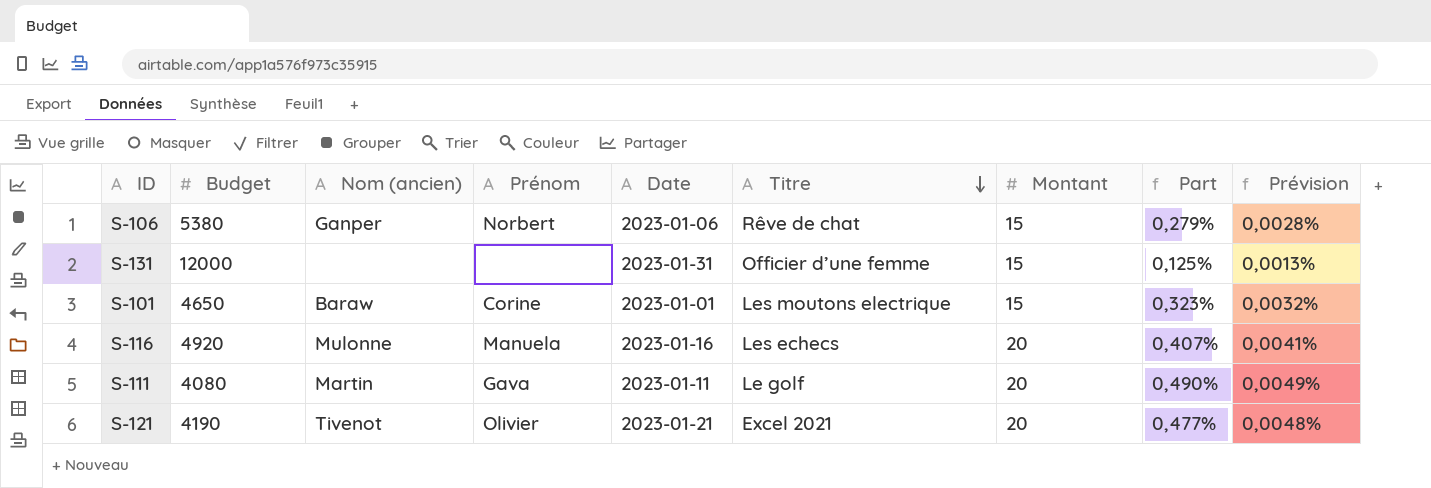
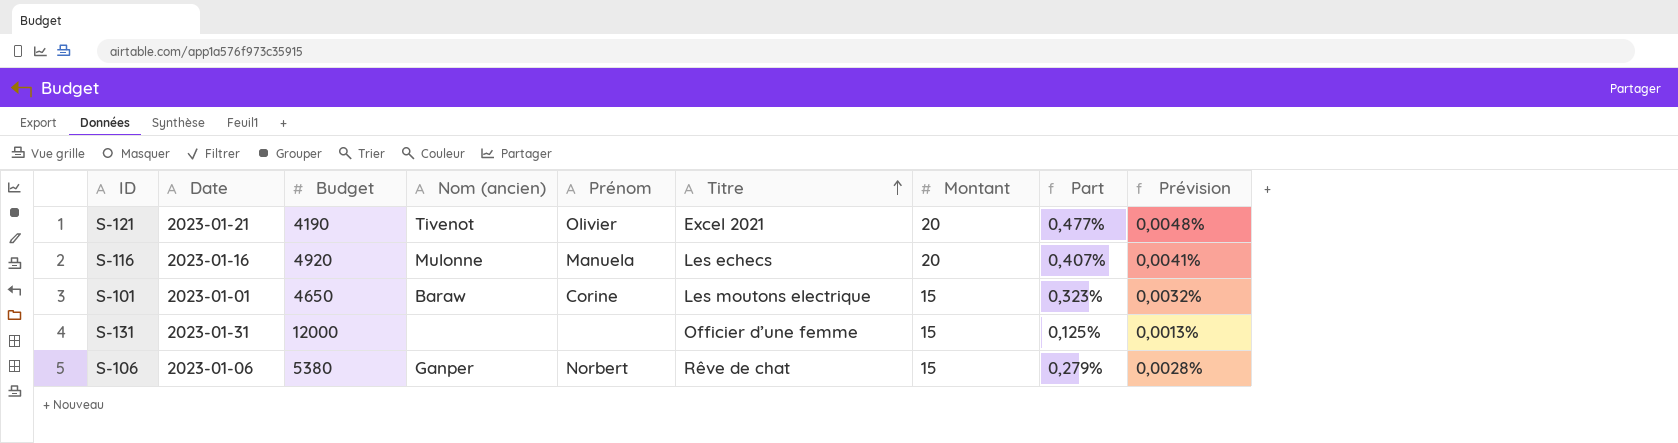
row order: Titre descending -> Titre ascending
column Date | position: 5 -> 2
row S-111: 4080 | Martin | Gava | 2023-01-11 | Le golf | 20 | 0,490% | 0,0049% -> none

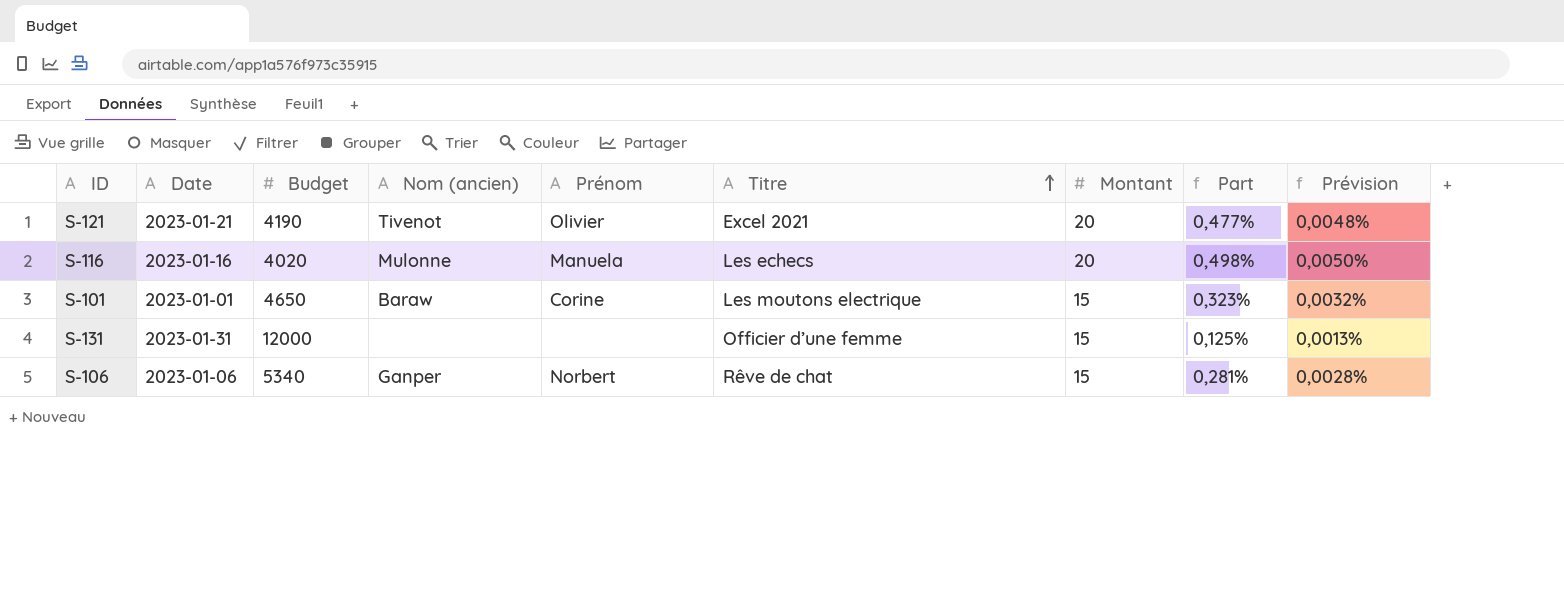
S-116 | Budget: 4920 -> 4020
S-116 | Part: 0,407% -> 0,498%
S-116 | Prévision: 0,0041% -> 0,0050%
S-106 | Budget: 5380 -> 5340
S-106 | Part: 0,279% -> 0,281%

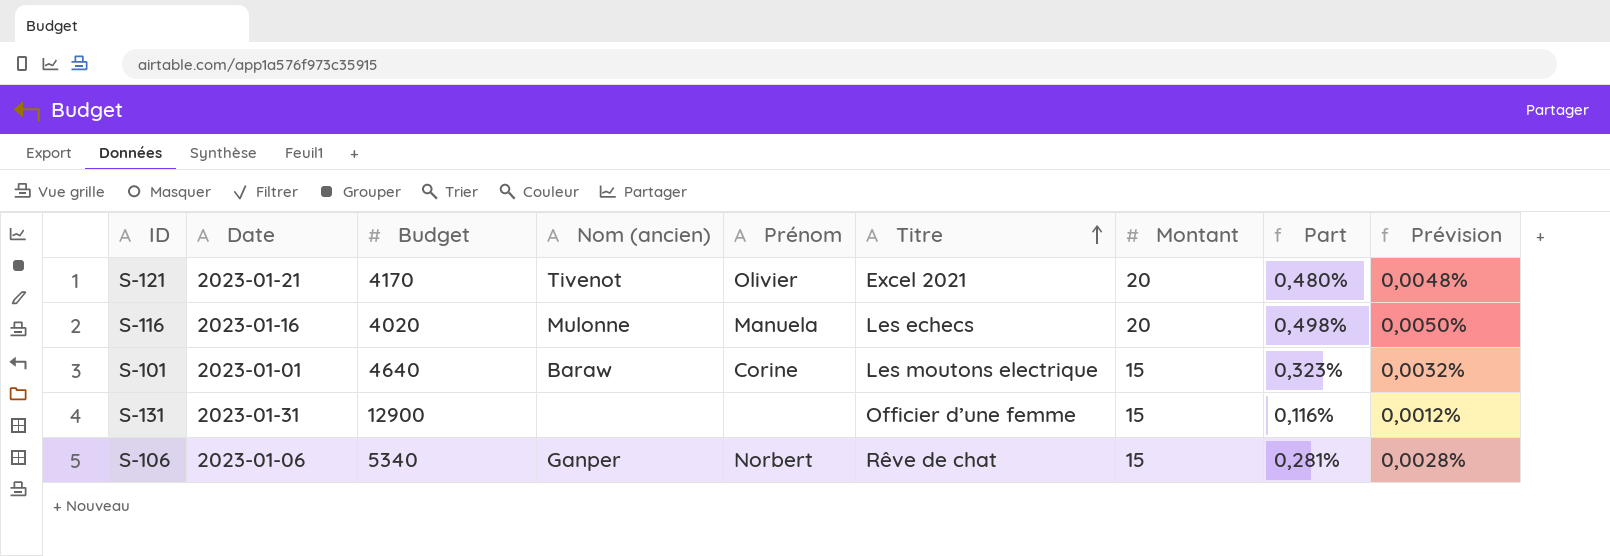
S-121 | Budget: 4190 -> 4170
S-121 | Part: 0,477% -> 0,480%
S-101 | Budget: 4650 -> 4640
S-131 | Budget: 12000 -> 12900
S-131 | Part: 0,125% -> 0,116%
S-131 | Prévision: 0,0013% -> 0,0012%

